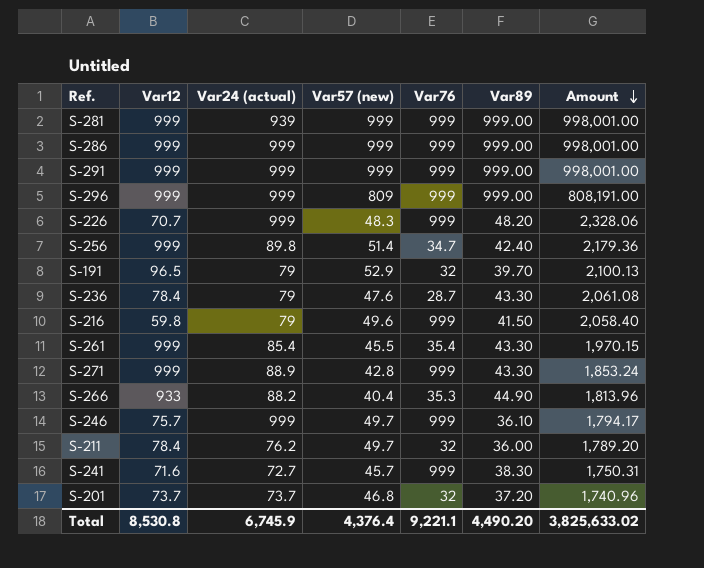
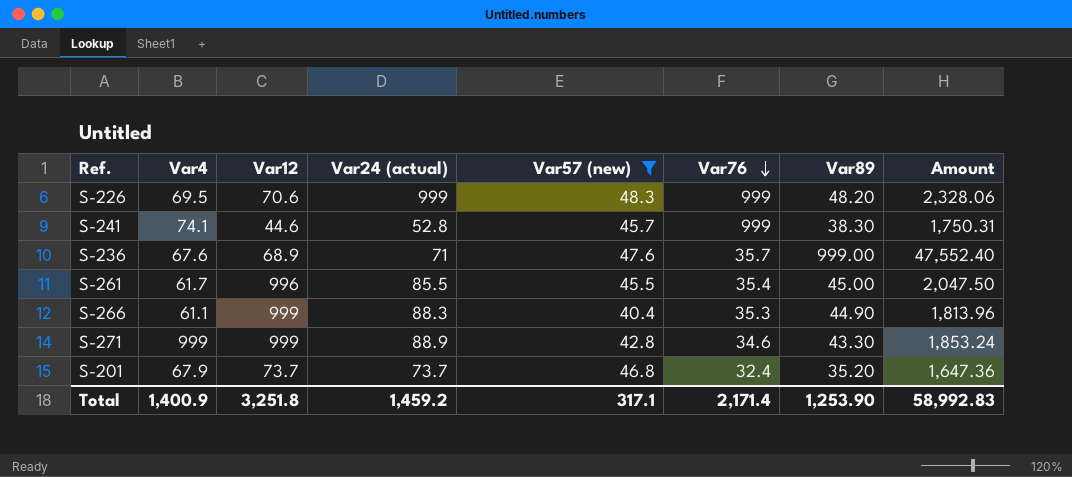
filter: none -> Var57 (new) <= 48.3
row order: Amount descending -> Var76 descending
column Var4 | position: none -> 2
S-226 | Var12: 70.7 -> 70.6
S-241 | Var12: 71.6 -> 44.6
S-241 | Var24 (actual): 72.7 -> 52.8
S-236 | Var12: 78.4 -> 68.9
S-236 | Var24 (actual): 79 -> 71
S-236 | Var76: 28.7 -> 35.7
S-236 | Var89: 43.30 -> 999.00
S-236 | Amount: 2,061.08 -> 47,552.40
S-261 | Var12: 999 -> 996
S-261 | Var24 (actual): 85.4 -> 85.5
S-261 | Var89: 43.30 -> 45.00
S-261 | Amount: 1,970.15 -> 2,047.50
S-266 | Var12: 933 -> 999
S-266 | Var24 (actual): 88.2 -> 88.3
S-271 | Var76: 999 -> 34.6
S-201 | Var76: 32 -> 32.4
S-201 | Var89: 37.20 -> 35.20
S-201 | Amount: 1,740.96 -> 1,647.36
Total | Var12: 8,530.8 -> 3,251.8
Total | Var24 (actual): 6,745.9 -> 1,459.2
Total | Var57 (new): 4,376.4 -> 317.1
Total | Var76: 9,221.1 -> 2,171.4
Total | Var89: 4,490.20 -> 1,253.90
Total | Amount: 3,825,633.02 -> 58,992.83

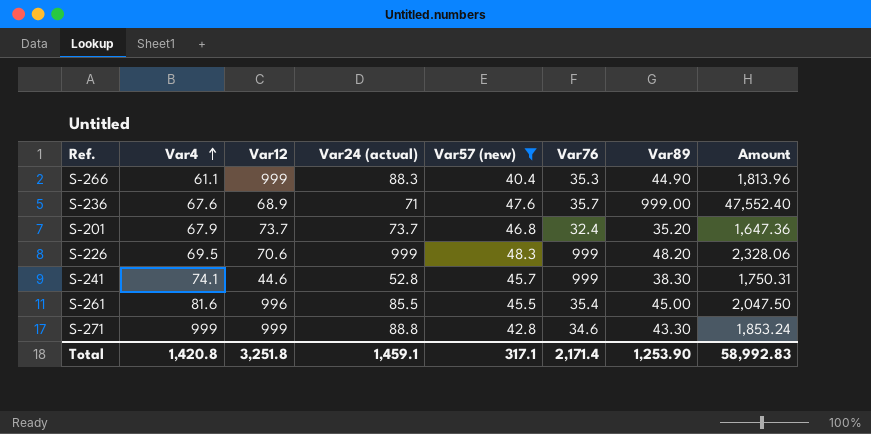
row order: Var76 descending -> Var4 ascending
S-261 | Var4: 61.7 -> 81.6
S-271 | Var24 (actual): 88.9 -> 88.8
Total | Var4: 1,400.9 -> 1,420.8
Total | Var24 (actual): 1,459.2 -> 1,459.1

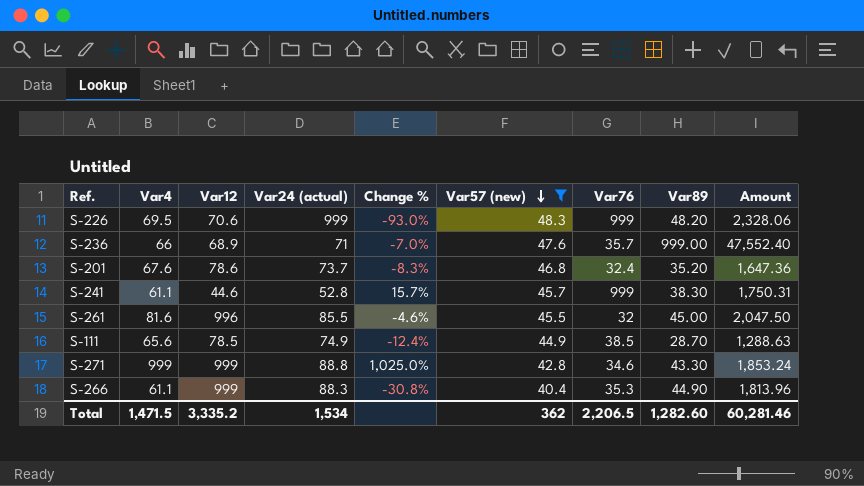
row order: Var4 ascending -> Var57 (new) descending
column Change % | formula: none -> ([Var4] - [Var24 (actual)]) / [Var24 (actual)]
S-236 | Var4: 67.6 -> 66
S-201 | Var4: 67.9 -> 67.6
S-201 | Var12: 73.7 -> 78.6
S-241 | Var4: 74.1 -> 61.1
S-261 | Var76: 35.4 -> 32
row S-111: none -> 65.6 | 78.5 | 74.9 | -12.4% | 44.9 | 38.5 | 28.70 | 1,288.63
Total | Var4: 1,420.8 -> 1,471.5
Total | Var12: 3,251.8 -> 3,335.2
Total | Var24 (actual): 1,459.1 -> 1,534
Total | Var57 (new): 317.1 -> 362
Total | Var76: 2,171.4 -> 2,206.5
Total | Var89: 1,253.90 -> 1,282.60
Total | Amount: 58,992.83 -> 60,281.46

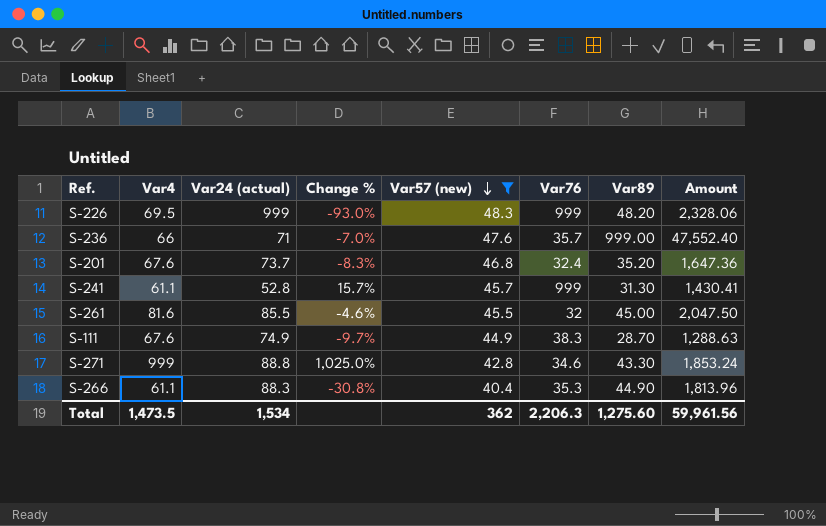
column Var12 | position: 3 -> none
S-241 | Var89: 38.30 -> 31.30
S-241 | Amount: 1,750.31 -> 1,430.41
S-111 | Var4: 65.6 -> 67.6
S-111 | Change %: -12.4% -> -9.7%
S-111 | Var76: 38.5 -> 38.3
Total | Var4: 1,471.5 -> 1,473.5
Total | Var76: 2,206.5 -> 2,206.3
Total | Var89: 1,282.60 -> 1,275.60
Total | Amount: 60,281.46 -> 59,961.56

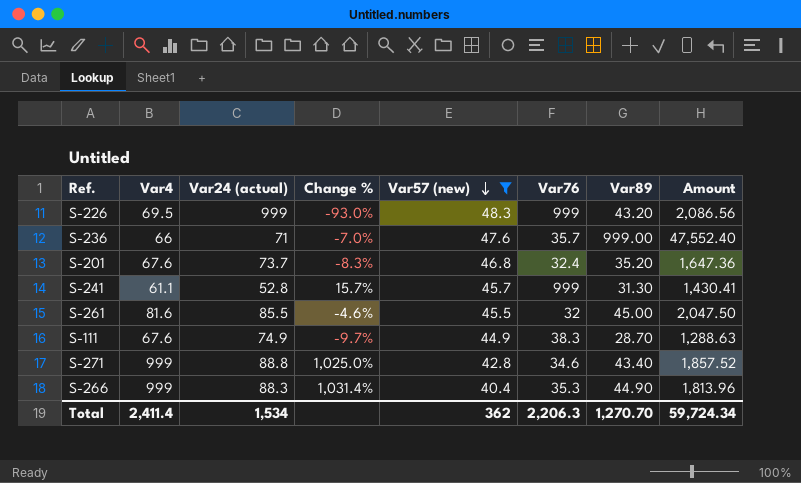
S-226 | Var89: 48.20 -> 43.20
S-226 | Amount: 2,328.06 -> 2,086.56
S-271 | Var89: 43.30 -> 43.40
S-271 | Amount: 1,853.24 -> 1,857.52
S-266 | Var4: 61.1 -> 999
S-266 | Change %: -30.8% -> 1,031.4%
Total | Var4: 1,473.5 -> 2,411.4
Total | Var89: 1,275.60 -> 1,270.70
Total | Amount: 59,961.56 -> 59,724.34

